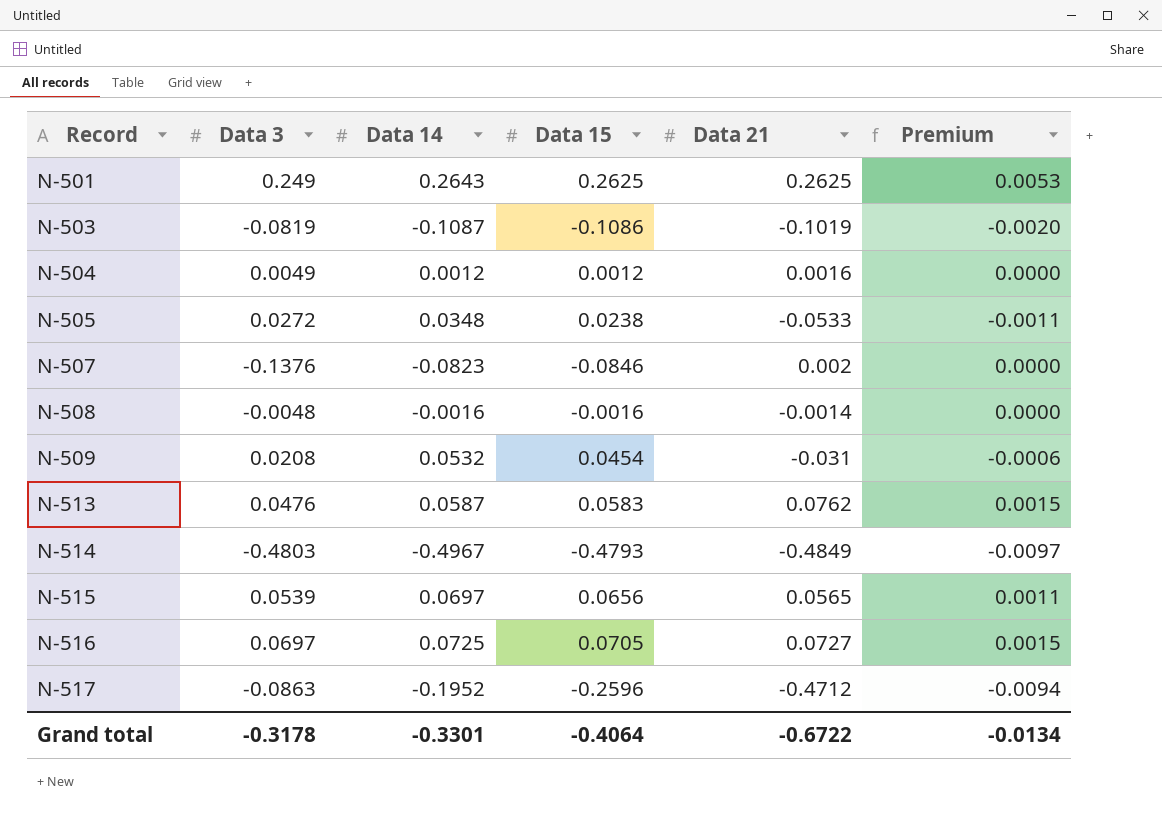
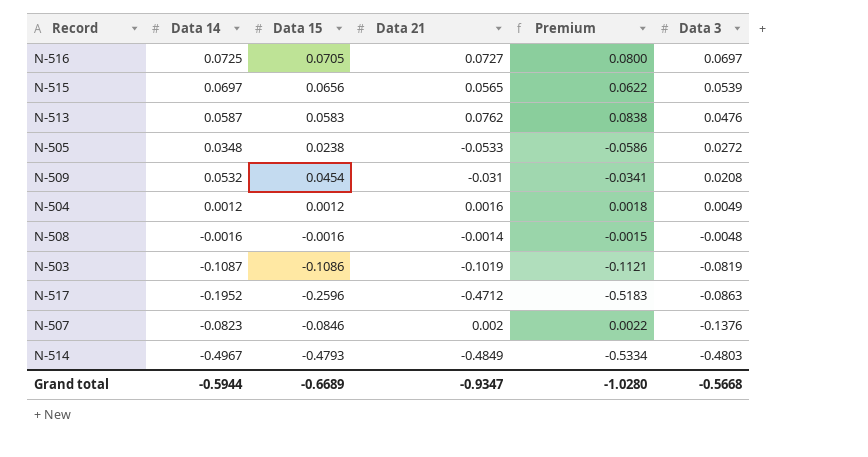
row order: Record ascending -> Data 3 descending
column Premium | formula: [Data 21] * 0.02 -> [Data 21] * 1.1
column Data 3 | position: 2 -> 6
row N-501: 0.249 | 0.2643 | 0.2625 | 0.2625 | 0.0053 -> none
Grand total | Data 14: -0.3301 -> -0.5944
Grand total | Data 15: -0.4064 -> -0.6689
Grand total | Data 21: -0.6722 -> -0.9347
Grand total | Premium: -0.0134 -> -1.0280
Grand total | Data 3: -0.3178 -> -0.5668

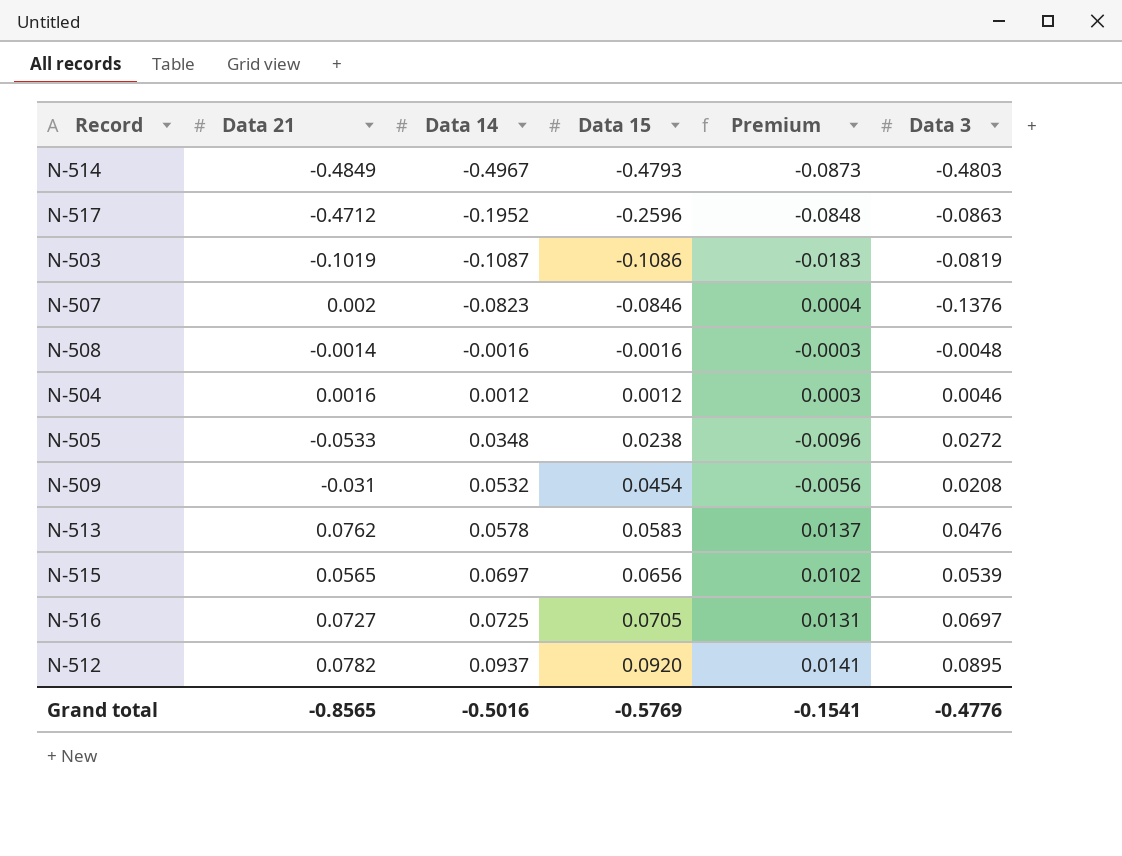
row order: Data 3 descending -> Data 14 ascending
column Data 21 | position: 4 -> 2
column Premium | formula: [Data 21] * 1.1 -> [Data 21] * 0.18
N-504 | Data 3: 0.0049 -> 0.0046
N-513 | Data 14: 0.0587 -> 0.0578
row N-512: none -> 0.0782 | 0.0937 | 0.0920 | 0.0141 | 0.0895
Grand total | Data 21: -0.9347 -> -0.8565
Grand total | Data 14: -0.5944 -> -0.5016
Grand total | Data 15: -0.6689 -> -0.5769
Grand total | Premium: -1.0280 -> -0.1541
Grand total | Data 3: -0.5668 -> -0.4776

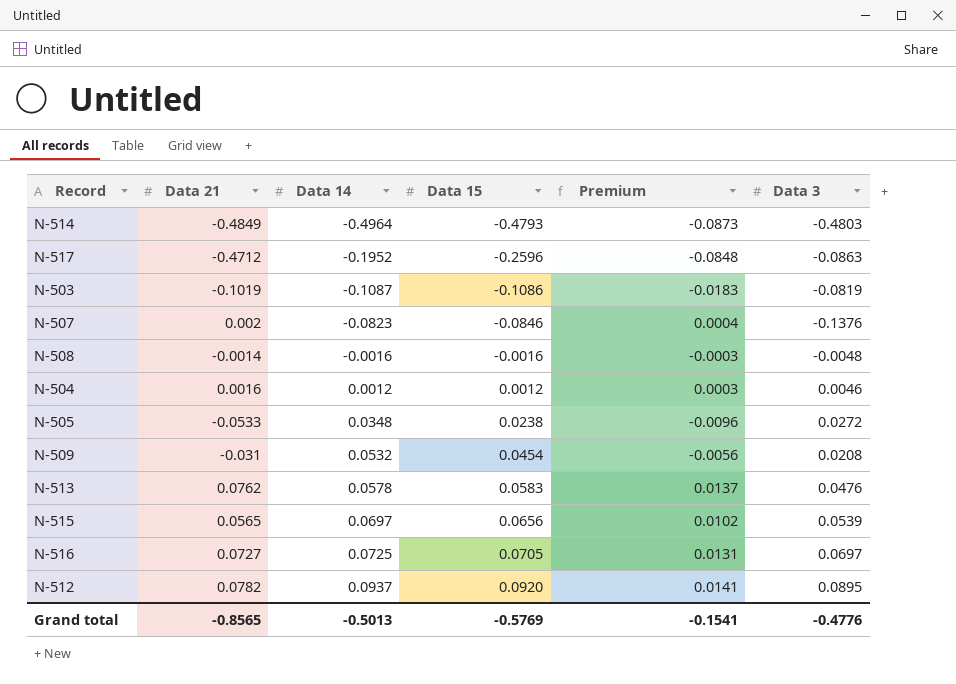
N-514 | Data 14: -0.4967 -> -0.4964
Grand total | Data 14: -0.5016 -> -0.5013

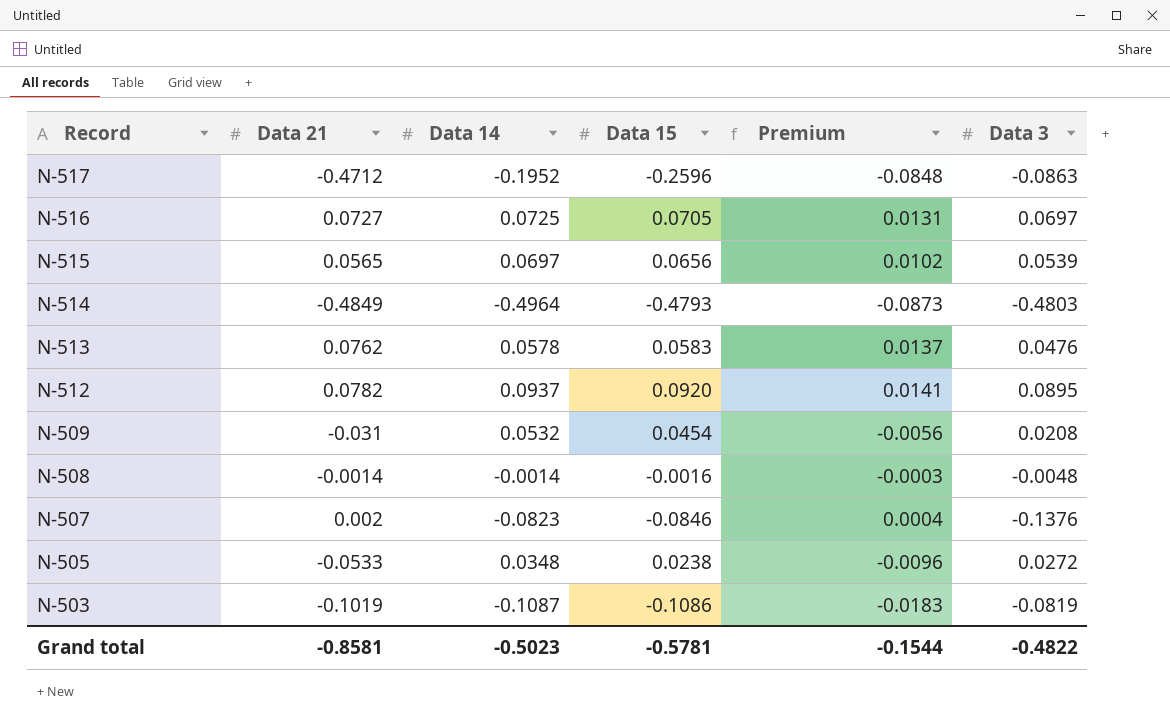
row order: Data 14 ascending -> Record descending
row N-504: 0.0016 | 0.0012 | 0.0012 | 0.0003 | 0.0046 -> none
N-508 | Data 14: -0.0016 -> -0.0014
Grand total | Data 21: -0.8565 -> -0.8581
Grand total | Data 14: -0.5013 -> -0.5023
Grand total | Data 15: -0.5769 -> -0.5781
Grand total | Premium: -0.1541 -> -0.1544
Grand total | Data 3: -0.4776 -> -0.4822

